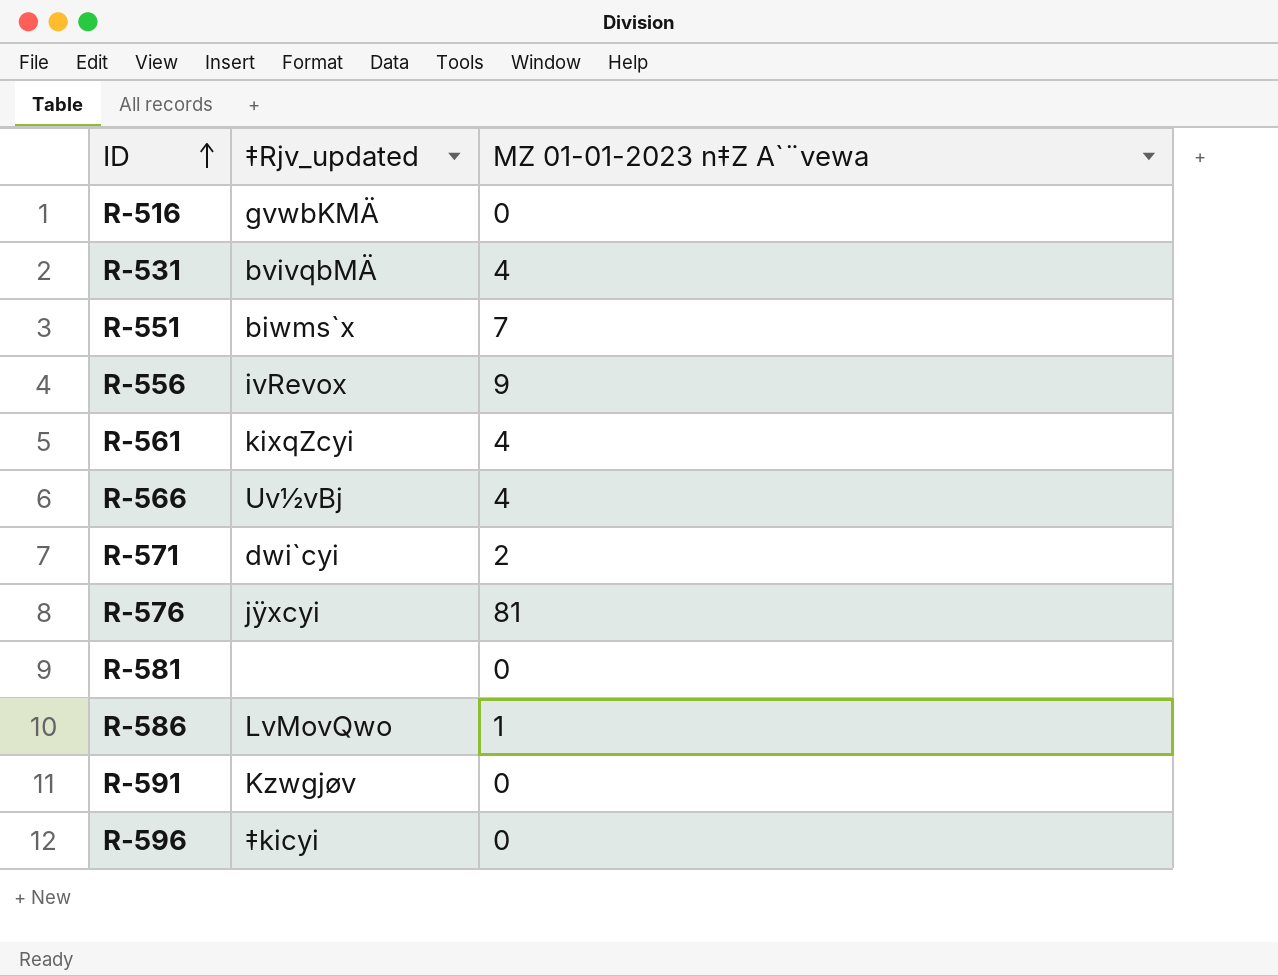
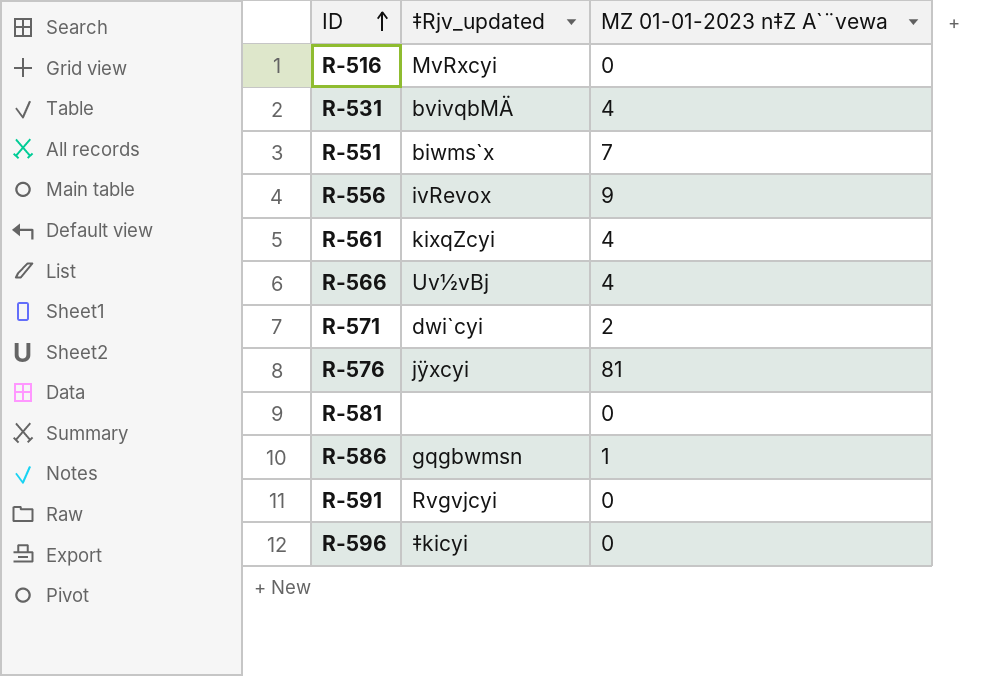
R-516 | ‡Rjv_updated: gvwbKMÄ -> MvRxcyi
R-586 | ‡Rjv_updated: LvMovQwo -> gqgbwmsn
R-591 | ‡Rjv_updated: Kzwgjøv -> Rvgvjcyi

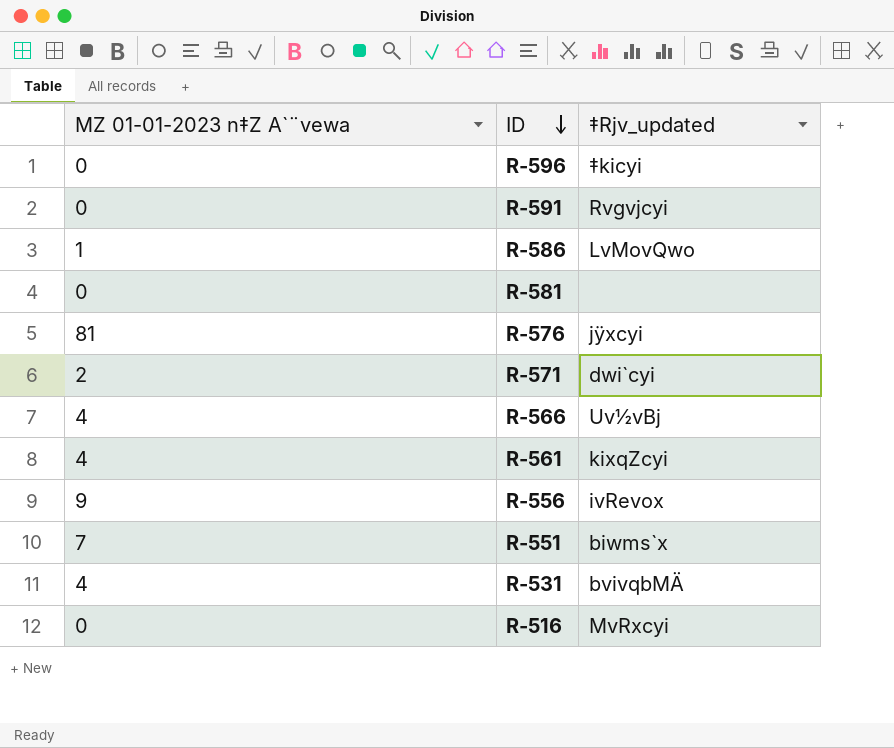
row order: ID ascending -> ID descending
column MZ 01-01-2023 n‡Z A`¨vewa | position: 3 -> 1
R-586 | ‡Rjv_updated: gqgbwmsn -> LvMovQwo

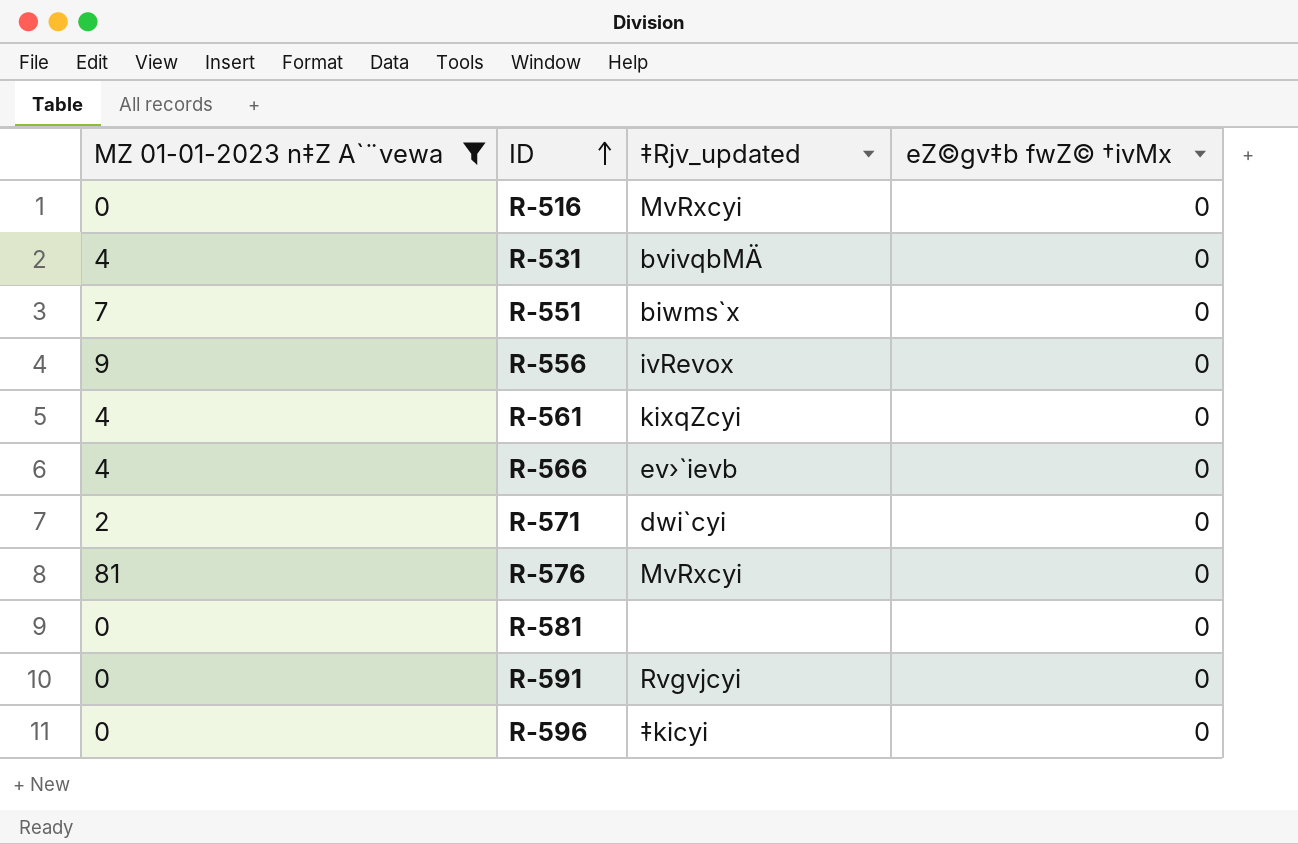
filter: none -> MZ 01-01-2023 n‡Z A`¨vewa != 1
row order: ID descending -> ID ascending
column eZ©gv‡b fwZ© †ivMx | position: none -> 4
R-566 | ‡Rjv_updated: Uv½vBj -> ev›`ievb
R-576 | ‡Rjv_updated: jÿxcyi -> MvRxcyi

